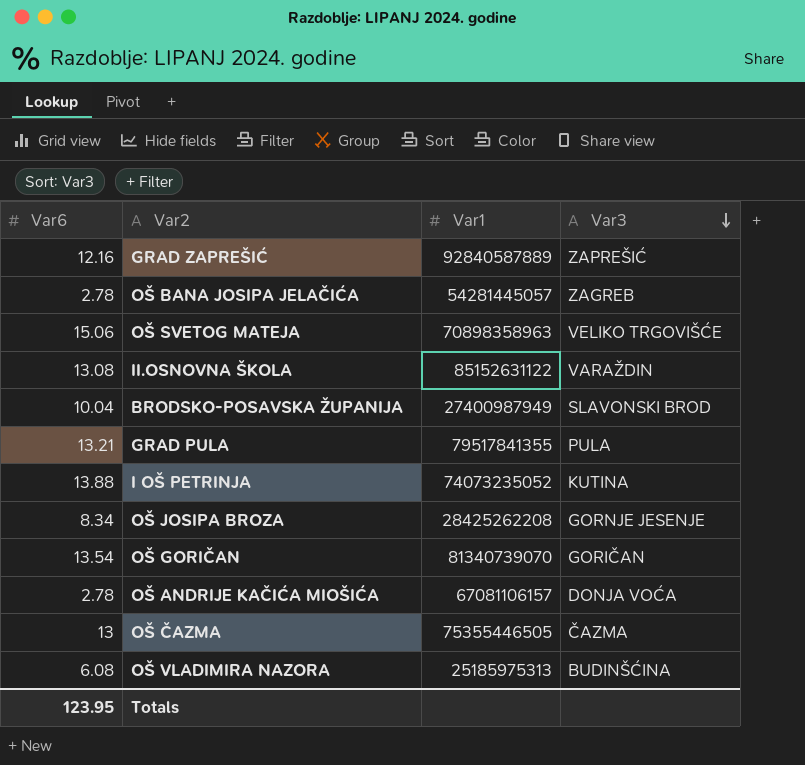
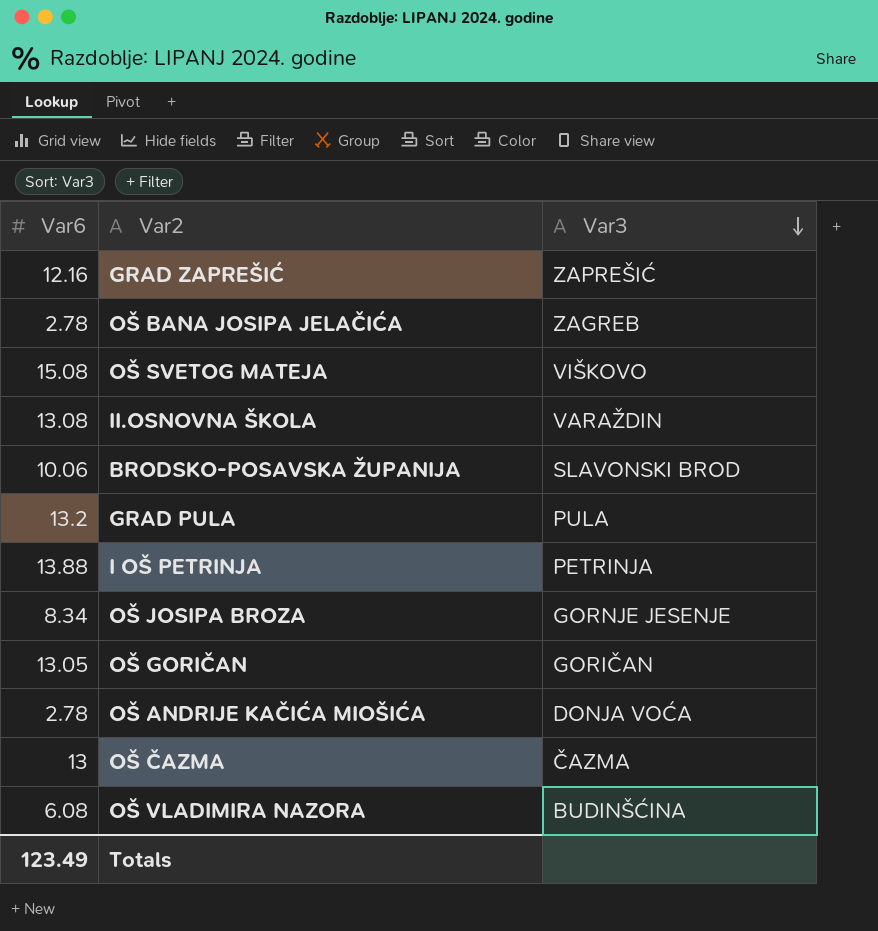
column Var1 | position: 3 -> none
OŠ SVETOG MATEJA | Var6: 15.06 -> 15.08
OŠ SVETOG MATEJA | Var3: VELIKO TRGOVIŠĆE -> VIŠKOVO
BRODSKO-POSAVSKA ŽUPANIJA | Var6: 10.04 -> 10.06
GRAD PULA | Var6: 13.21 -> 13.2
I OŠ PETRINJA | Var3: KUTINA -> PETRINJA
OŠ GORIČAN | Var6: 13.54 -> 13.05
Totals | Var6: 123.95 -> 123.49

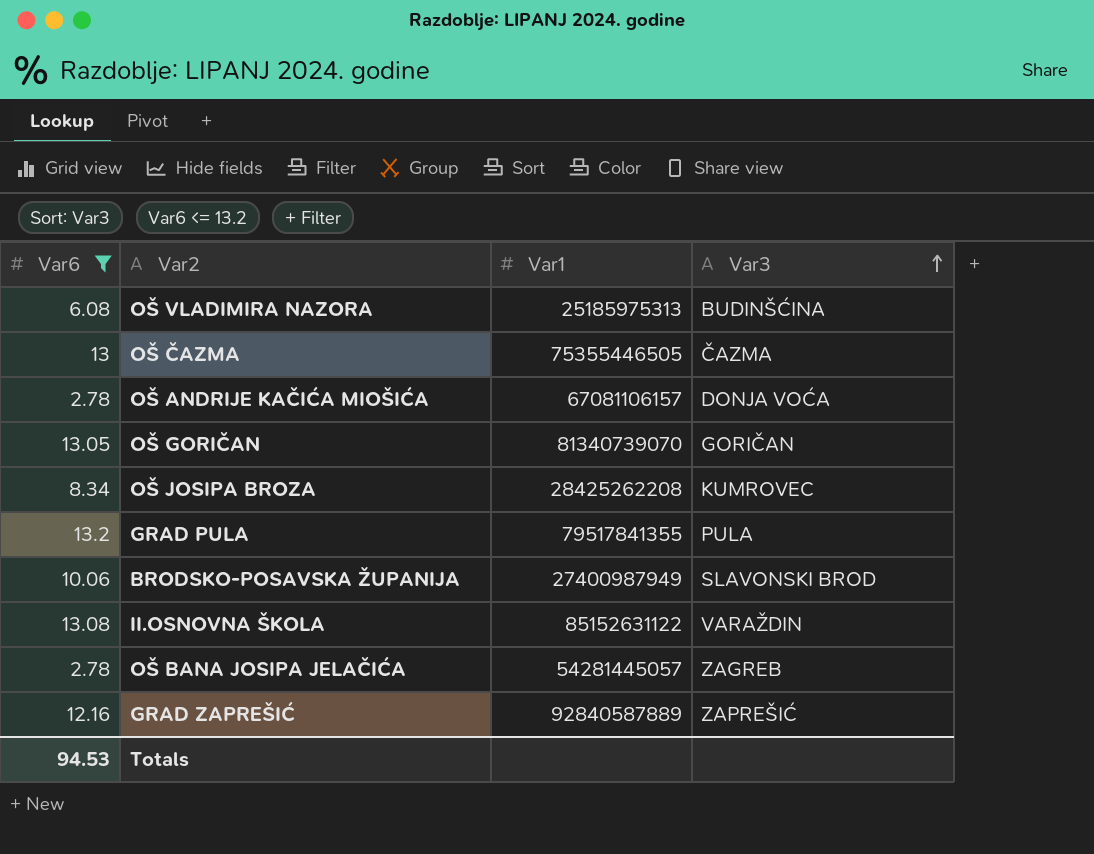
filter: none -> Var6 <= 13.2
row order: Var3 descending -> Var3 ascending
column Var1 | position: none -> 3
OŠ JOSIPA BROZA | Var3: GORNJE JESENJE -> KUMROVEC
Totals | Var6: 123.49 -> 94.53

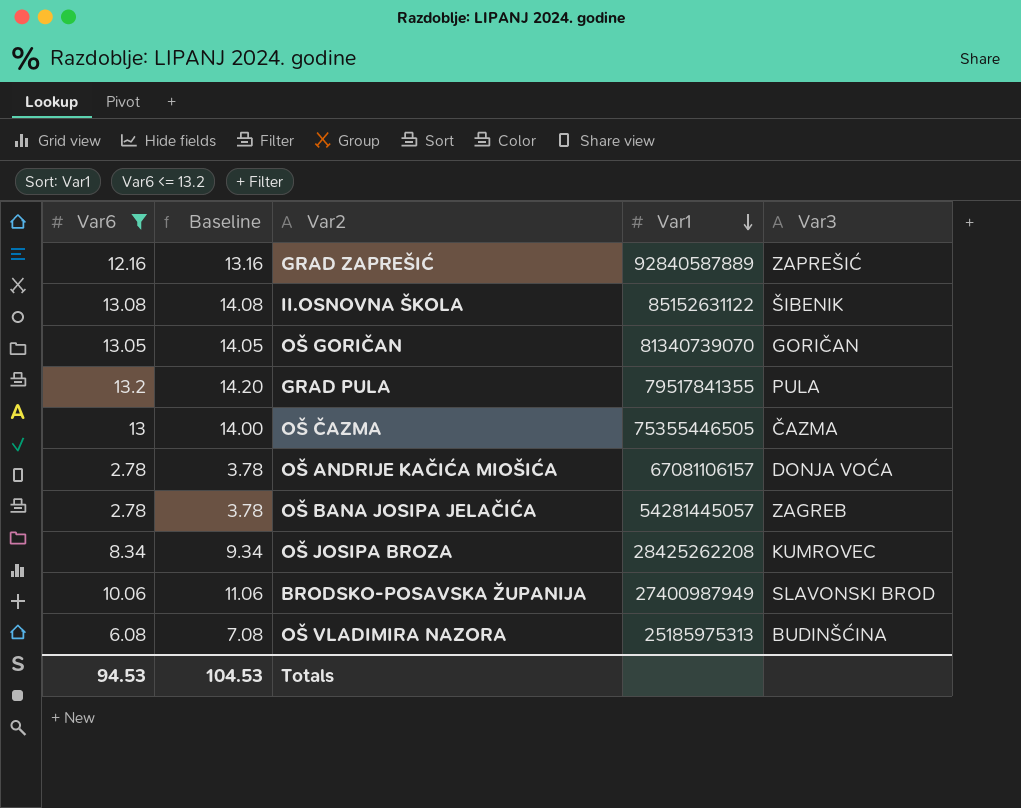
row order: Var3 ascending -> Var1 descending
column Baseline | formula: none -> [Var6] + 1
II.OSNOVNA ŠKOLA | Var3: VARAŽDIN -> ŠIBENIK

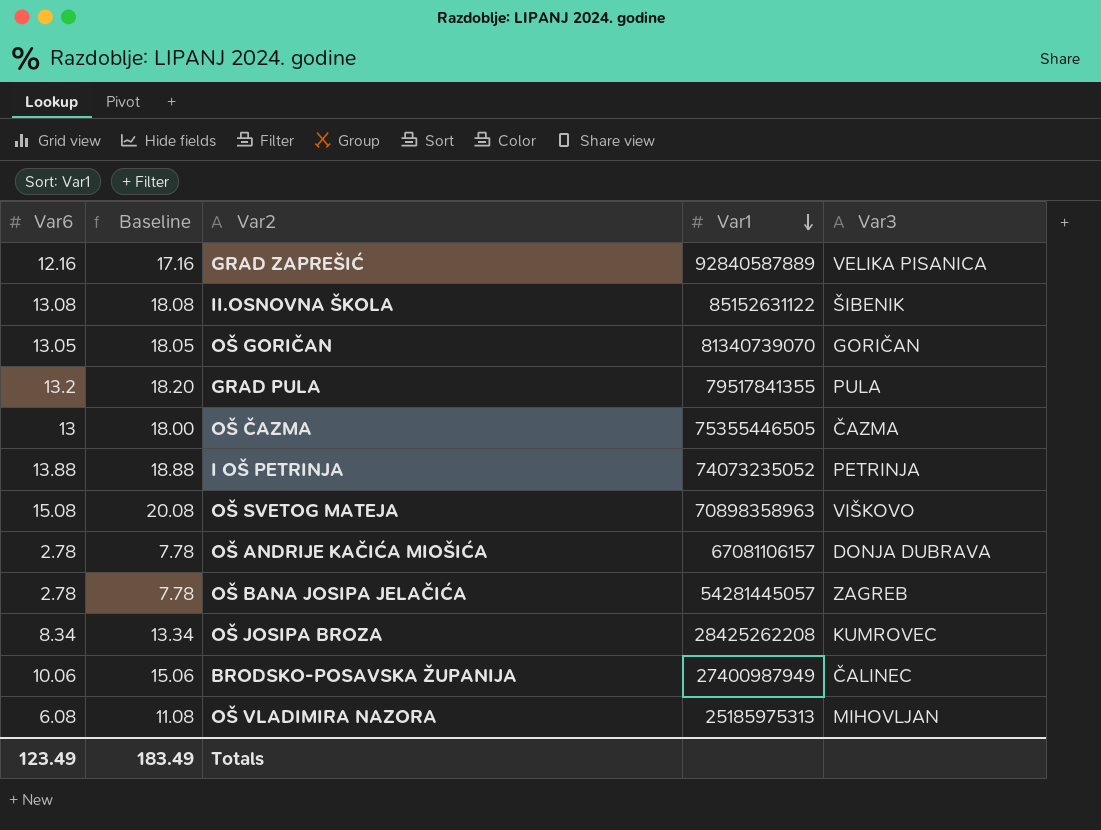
filter: Var6 <= 13.2 -> none
column Baseline | formula: [Var6] + 1 -> [Var6] + 5
GRAD ZAPREŠIĆ | Var3: ZAPREŠIĆ -> VELIKA PISANICA
OŠ ANDRIJE KAČIĆA MIOŠIĆA | Var3: DONJA VOĆA -> DONJA DUBRAVA
BRODSKO-POSAVSKA ŽUPANIJA | Var3: SLAVONSKI BROD -> ČALINEC
OŠ VLADIMIRA NAZORA | Var3: BUDINŠĆINA -> MIHOVLJAN
Totals | Var6: 94.53 -> 123.49
Totals | Baseline: 104.53 -> 183.49

